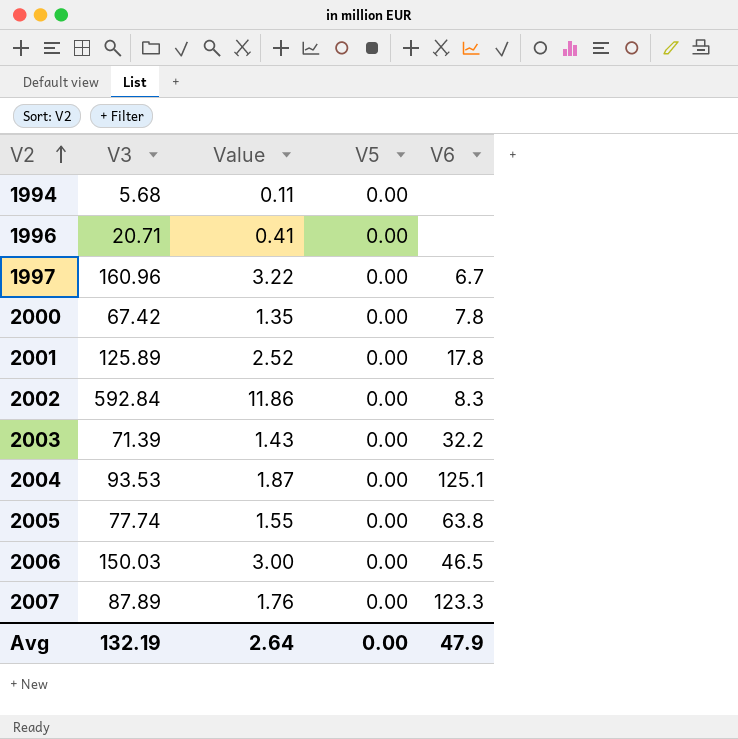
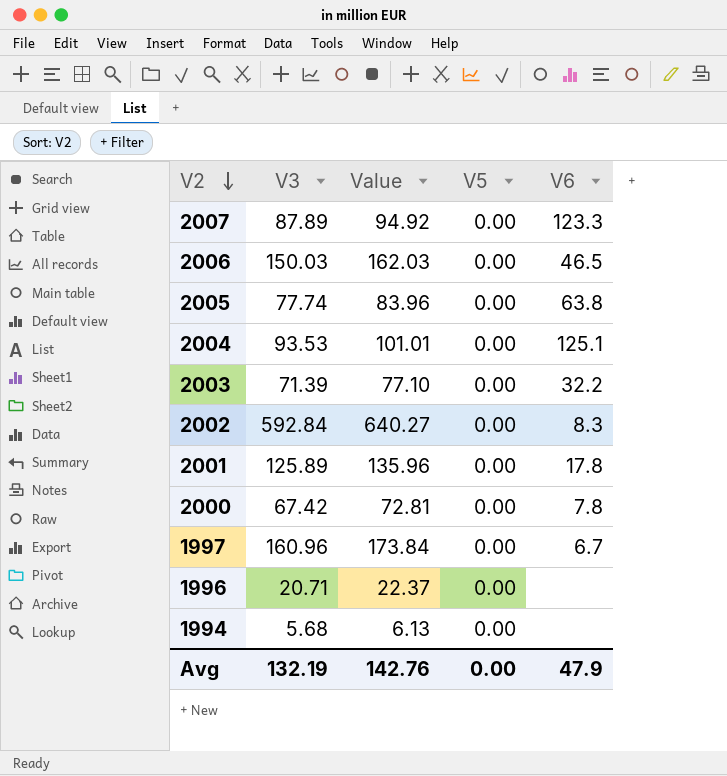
row order: V2 ascending -> V2 descending
column Value | formula: [V3] * 0.02 -> [V3] * 1.08
Avg | Value: 2.64 -> 142.76

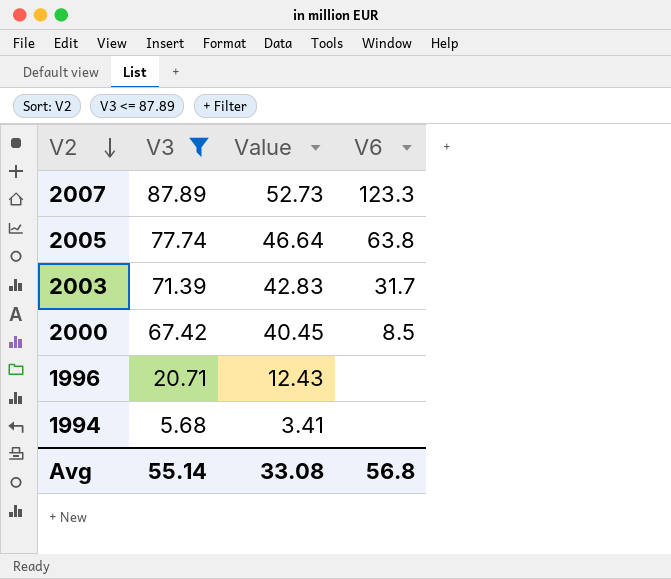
filter: none -> V3 <= 87.89
column V5 | position: 4 -> none
column Value | formula: [V3] * 1.08 -> [V3] * 0.6
2003 | V6: 32.2 -> 31.7
2000 | V6: 7.8 -> 8.5
Avg | V3: 132.19 -> 55.14
Avg | Value: 142.76 -> 33.08
Avg | V6: 47.9 -> 56.8

